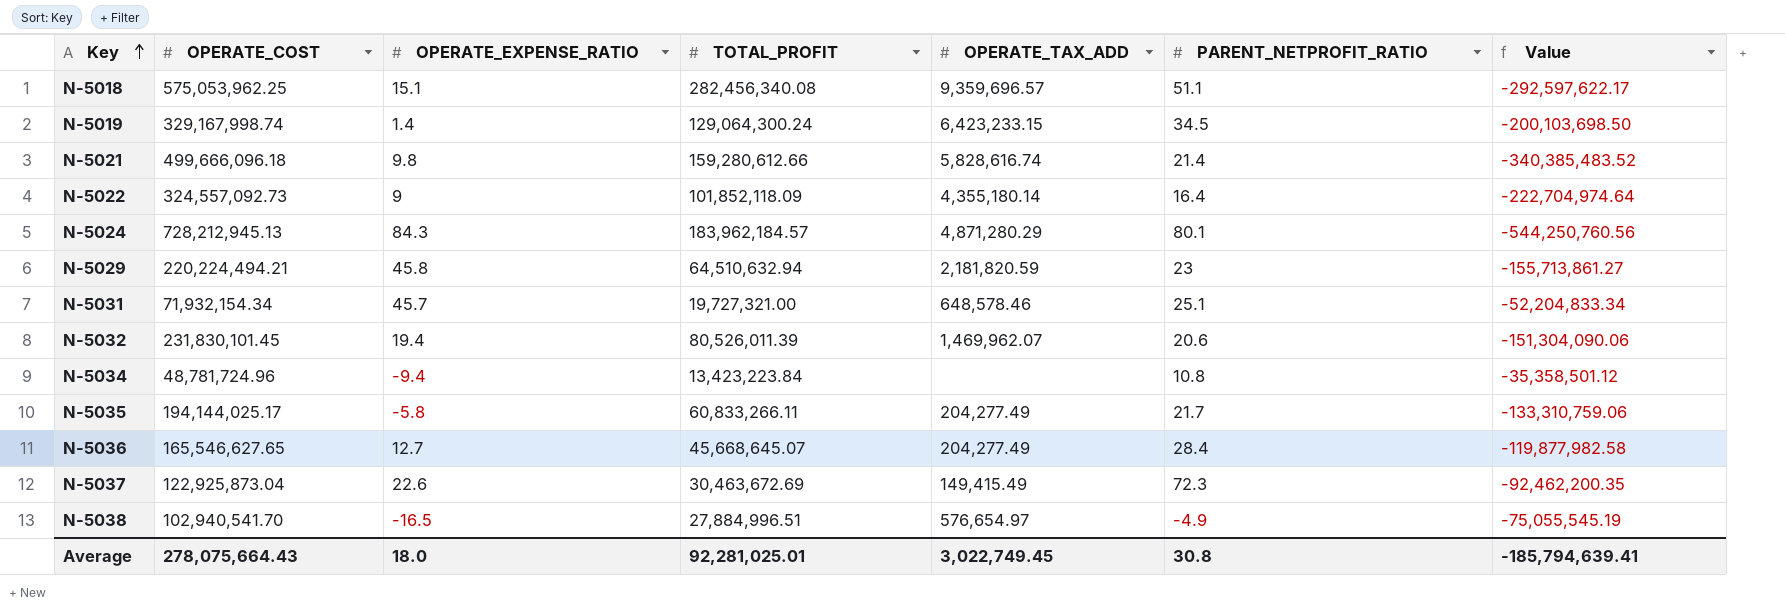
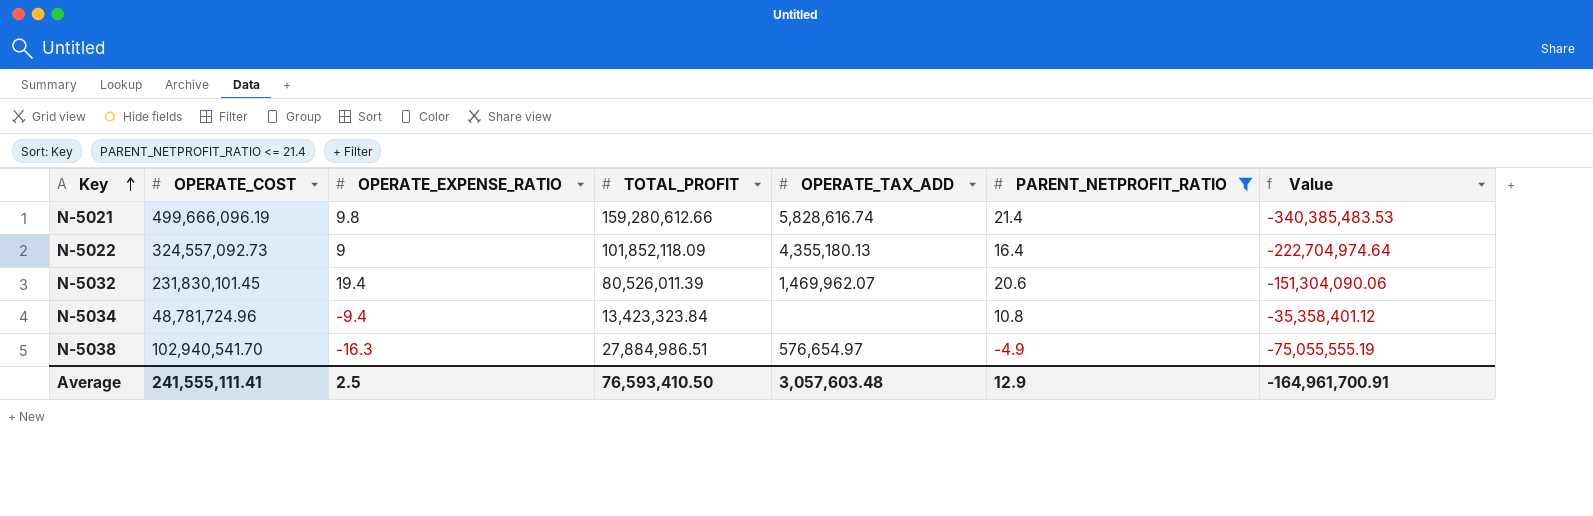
filter: none -> PARENT_NETPROFIT_RATIO <= 21.4
N-5021 | OPERATE_COST: 499,666,096.18 -> 499,666,096.19
N-5021 | Value: -340,385,483.52 -> -340,385,483.53
N-5022 | OPERATE_TAX_ADD: 4,355,180.14 -> 4,355,180.13
N-5034 | TOTAL_PROFIT: 13,423,223.84 -> 13,423,323.84
N-5034 | Value: -35,358,501.12 -> -35,358,401.12
N-5038 | OPERATE_EXPENSE_RATIO: -16.5 -> -16.3
N-5038 | TOTAL_PROFIT: 27,884,996.51 -> 27,884,986.51
N-5038 | Value: -75,055,545.19 -> -75,055,555.19
Average | OPERATE_COST: 278,075,664.43 -> 241,555,111.41
Average | OPERATE_EXPENSE_RATIO: 18.0 -> 2.5
Average | TOTAL_PROFIT: 92,281,025.01 -> 76,593,410.50
Average | OPERATE_TAX_ADD: 3,022,749.45 -> 3,057,603.48
Average | PARENT_NETPROFIT_RATIO: 30.8 -> 12.9
Average | Value: -185,794,639.41 -> -164,961,700.91

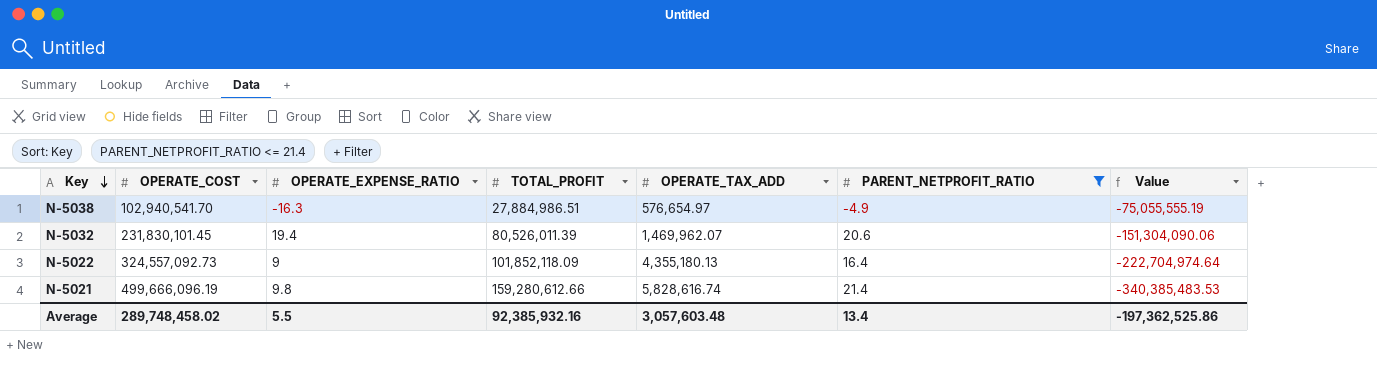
row order: Key ascending -> Key descending
row N-5034: 48,781,724.96 | -9.4 | 13,423,323.84 | none | 10.8 | -35,358,401.12 -> none
Average | OPERATE_COST: 241,555,111.41 -> 289,748,458.02
Average | OPERATE_EXPENSE_RATIO: 2.5 -> 5.5
Average | TOTAL_PROFIT: 76,593,410.50 -> 92,385,932.16
Average | PARENT_NETPROFIT_RATIO: 12.9 -> 13.4
Average | Value: -164,961,700.91 -> -197,362,525.86

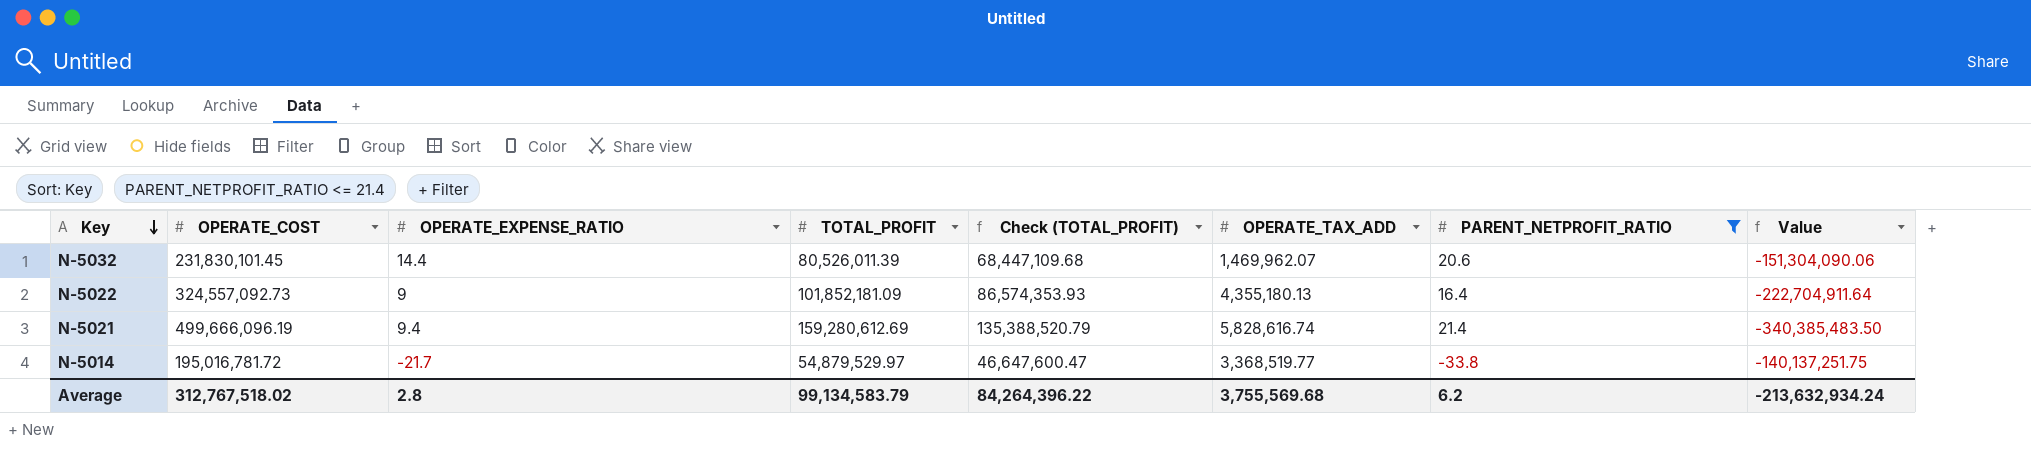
column Check (TOTAL_PROFIT) | formula: none -> [TOTAL_PROFIT] * 0.85
row N-5038: 102,940,541.70 | -16.3 | 27,884,986.51 | 576,654.97 | -4.9 | -75,055,555.19 -> none
N-5032 | OPERATE_EXPENSE_RATIO: 19.4 -> 14.4
N-5022 | TOTAL_PROFIT: 101,852,118.09 -> 101,852,181.09
N-5022 | Value: -222,704,974.64 -> -222,704,911.64
N-5021 | OPERATE_EXPENSE_RATIO: 9.8 -> 9.4
N-5021 | TOTAL_PROFIT: 159,280,612.66 -> 159,280,612.69
N-5021 | Value: -340,385,483.53 -> -340,385,483.50
row N-5014: none -> 195,016,781.72 | -21.7 | 54,879,529.97 | 46,647,600.47 | 3,368,519.77 | -33.8 | -140,137,251.75
Average | OPERATE_COST: 289,748,458.02 -> 312,767,518.02
Average | OPERATE_EXPENSE_RATIO: 5.5 -> 2.8
Average | TOTAL_PROFIT: 92,385,932.16 -> 99,134,583.79
Average | OPERATE_TAX_ADD: 3,057,603.48 -> 3,755,569.68
Average | PARENT_NETPROFIT_RATIO: 13.4 -> 6.2
Average | Value: -197,362,525.86 -> -213,632,934.24

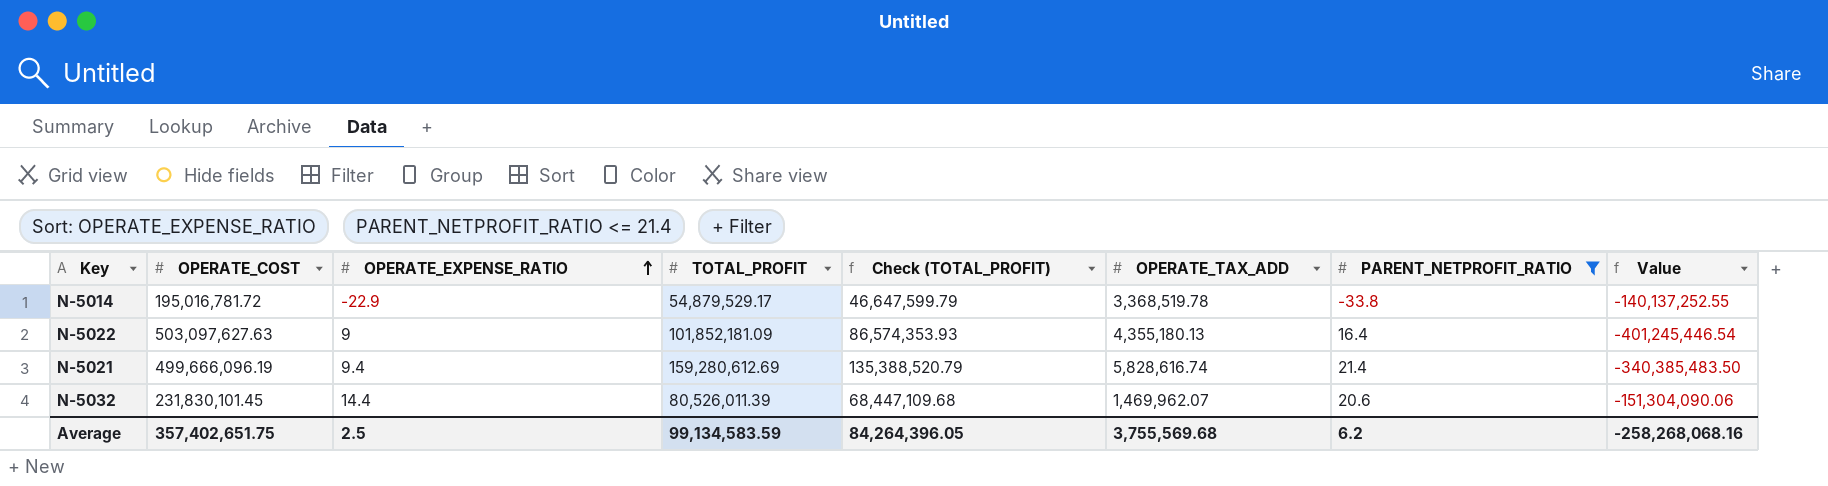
row order: Key descending -> OPERATE_EXPENSE_RATIO ascending
N-5014 | OPERATE_EXPENSE_RATIO: -21.7 -> -22.9
N-5014 | TOTAL_PROFIT: 54,879,529.97 -> 54,879,529.17
N-5014 | Check (TOTAL_PROFIT): 46,647,600.47 -> 46,647,599.79
N-5014 | OPERATE_TAX_ADD: 3,368,519.77 -> 3,368,519.78
N-5014 | Value: -140,137,251.75 -> -140,137,252.55
N-5022 | OPERATE_COST: 324,557,092.73 -> 503,097,627.63
N-5022 | Value: -222,704,911.64 -> -401,245,446.54
Average | OPERATE_COST: 312,767,518.02 -> 357,402,651.75
Average | OPERATE_EXPENSE_RATIO: 2.8 -> 2.5
Average | TOTAL_PROFIT: 99,134,583.79 -> 99,134,583.59
Average | Check (TOTAL_PROFIT): 84,264,396.22 -> 84,264,396.05
Average | Value: -213,632,934.24 -> -258,268,068.16

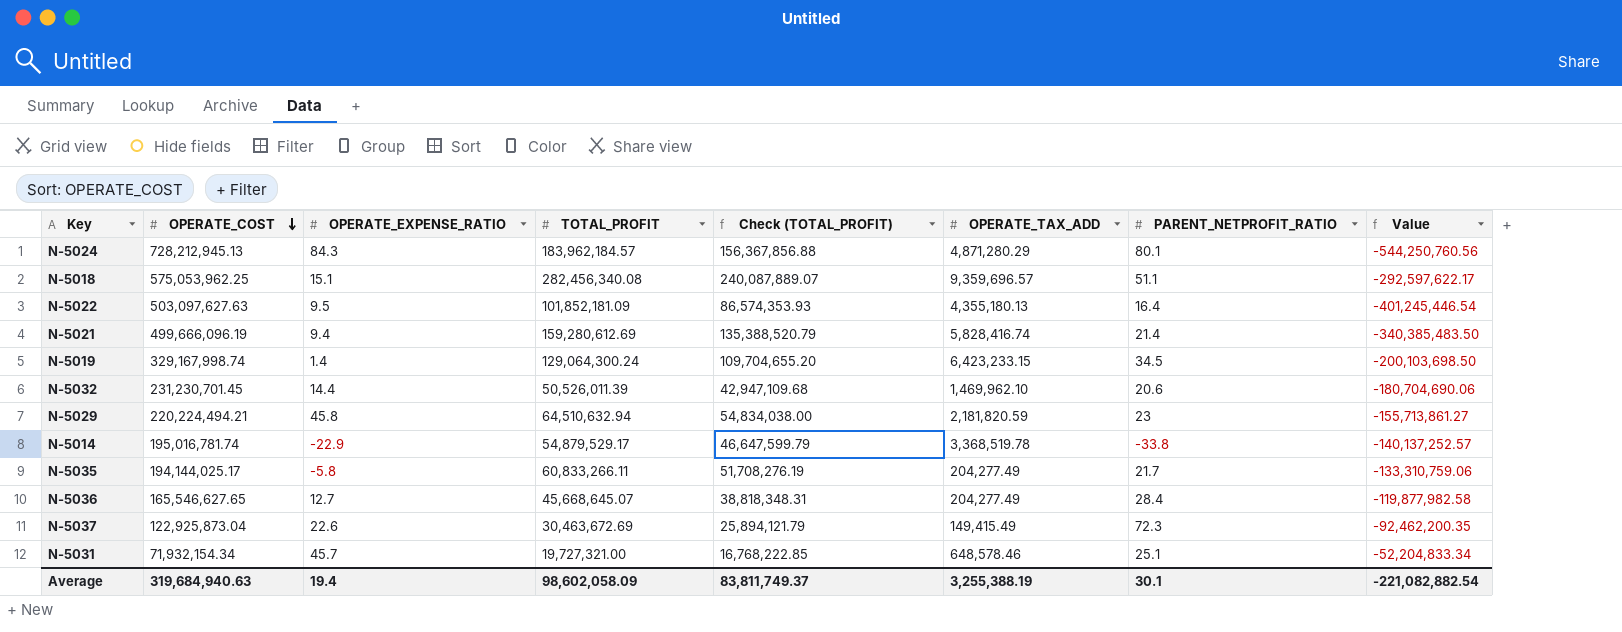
filter: PARENT_NETPROFIT_RATIO <= 21.4 -> none
row order: OPERATE_EXPENSE_RATIO ascending -> OPERATE_COST descending
N-5022 | OPERATE_EXPENSE_RATIO: 9 -> 9.5
N-5021 | OPERATE_TAX_ADD: 5,828,616.74 -> 5,828,416.74
N-5032 | OPERATE_COST: 231,830,101.45 -> 231,230,701.45
N-5032 | TOTAL_PROFIT: 80,526,011.39 -> 50,526,011.39
N-5032 | Check (TOTAL_PROFIT): 68,447,109.68 -> 42,947,109.68
N-5032 | OPERATE_TAX_ADD: 1,469,962.07 -> 1,469,962.10
N-5032 | Value: -151,304,090.06 -> -180,704,690.06
N-5014 | OPERATE_COST: 195,016,781.72 -> 195,016,781.74
N-5014 | Value: -140,137,252.55 -> -140,137,252.57
Average | OPERATE_COST: 357,402,651.75 -> 319,684,940.63
Average | OPERATE_EXPENSE_RATIO: 2.5 -> 19.4
Average | TOTAL_PROFIT: 99,134,583.59 -> 98,602,058.09
Average | Check (TOTAL_PROFIT): 84,264,396.05 -> 83,811,749.37
Average | OPERATE_TAX_ADD: 3,755,569.68 -> 3,255,388.19
Average | PARENT_NETPROFIT_RATIO: 6.2 -> 30.1
Average | Value: -258,268,068.16 -> -221,082,882.54

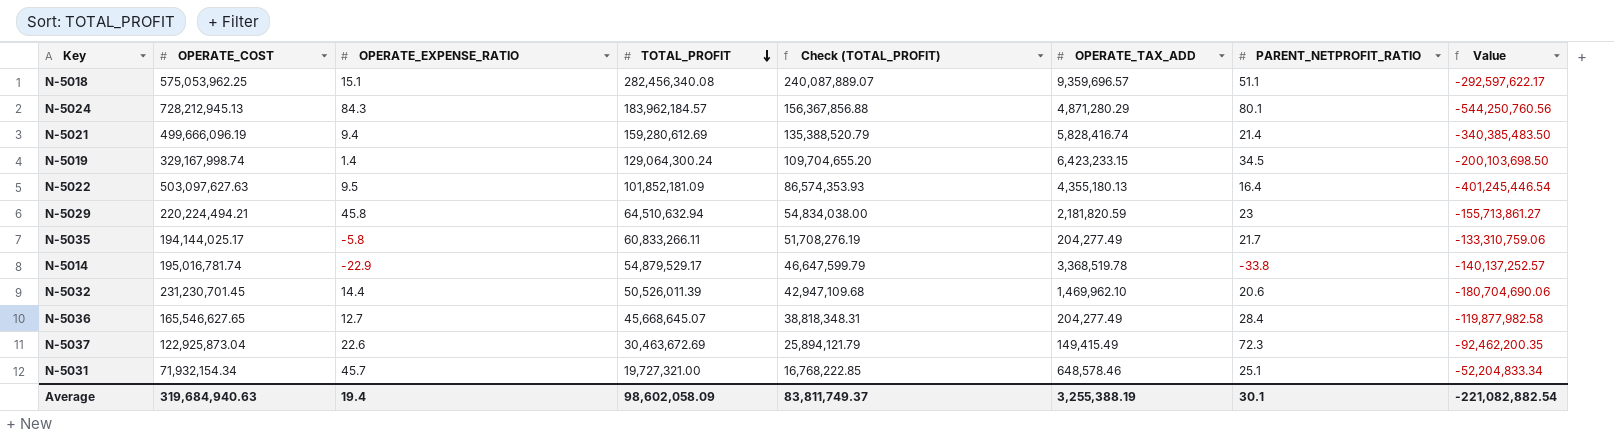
row order: OPERATE_COST descending -> TOTAL_PROFIT descending

